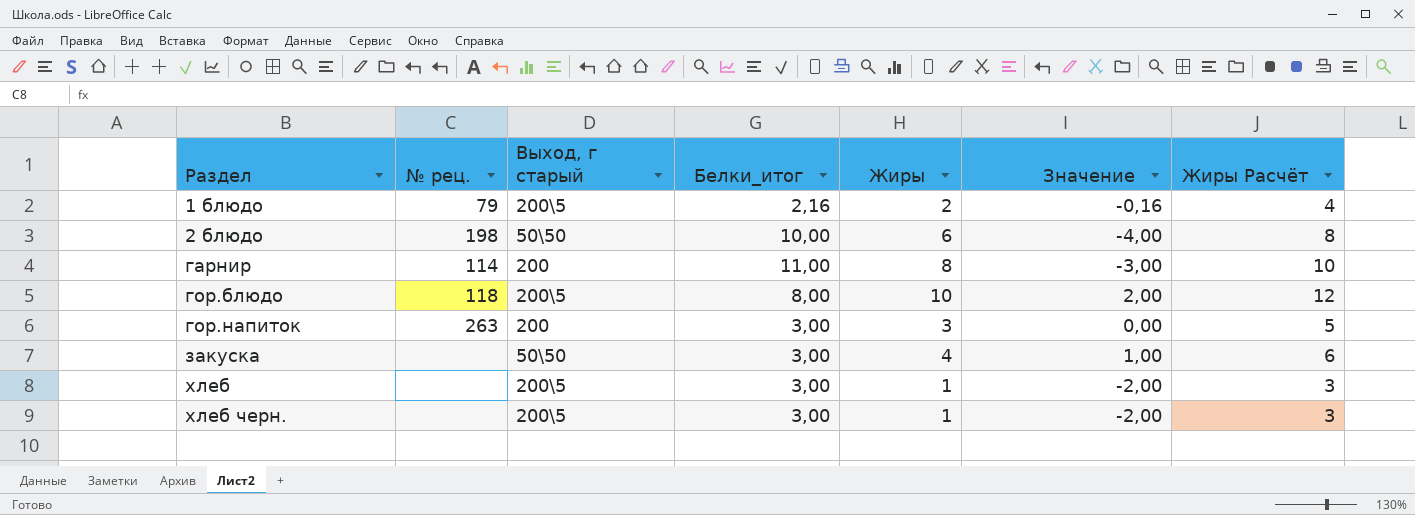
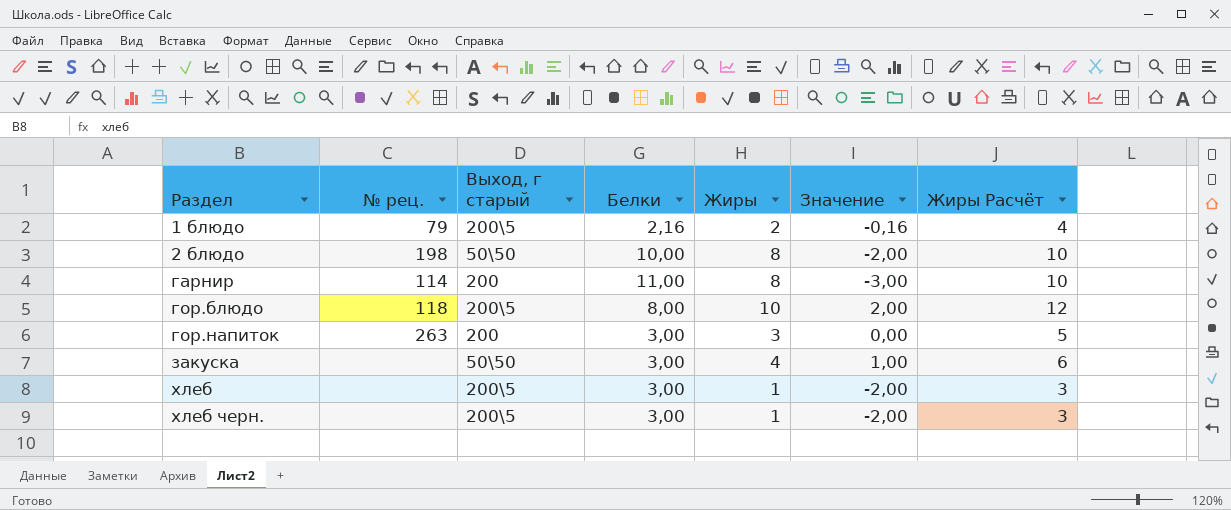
column name: Белки_итог -> Белки
2 блюдо | Жиры: 6 -> 8
2 блюдо | Значение: -4,00 -> -2,00
2 блюдо | Жиры Расчёт: 8 -> 10

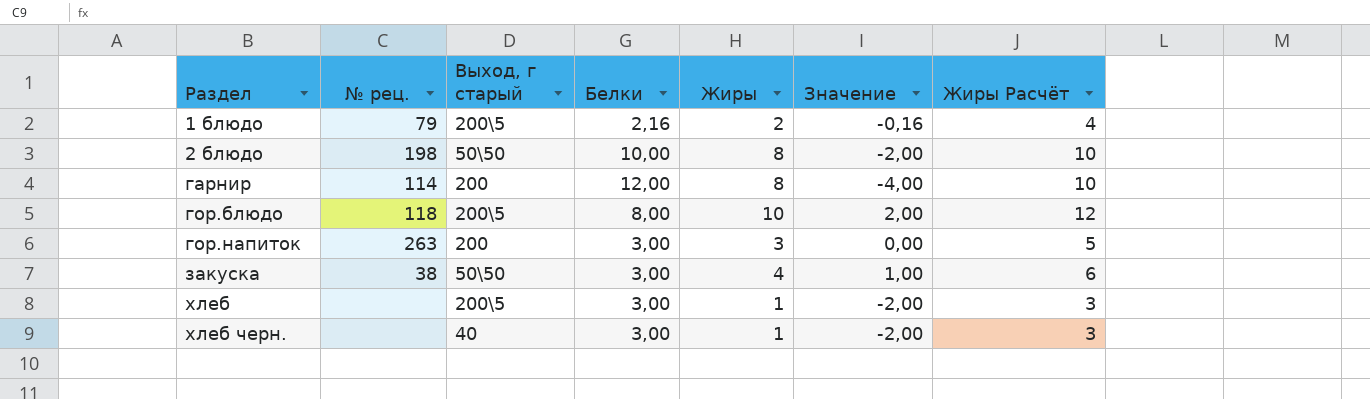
гарнир | Белки: 11,00 -> 12,00
гарнир | Значение: -3,00 -> -4,00
закуска | № рец.: none -> 38
хлеб черн. | Выход, г старый: 200\5 -> 40

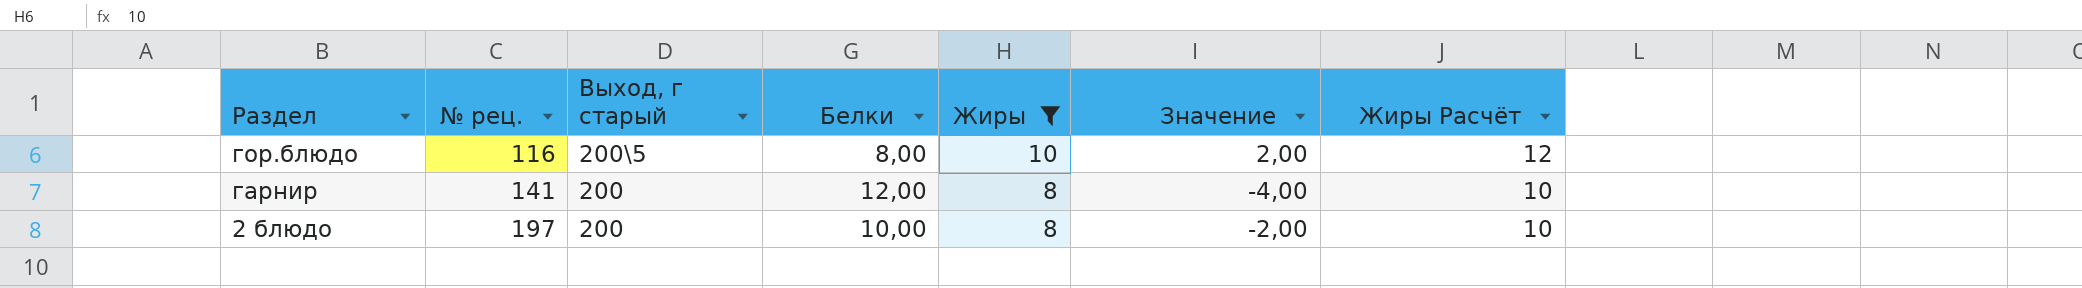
filter: none -> Жиры >= 8
row order: Раздел ascending -> Раздел descending
гор.блюдо | № рец.: 118 -> 116
гарнир | № рец.: 114 -> 141
2 блюдо | № рец.: 198 -> 197
2 блюдо | Выход, г старый: 50\50 -> 200

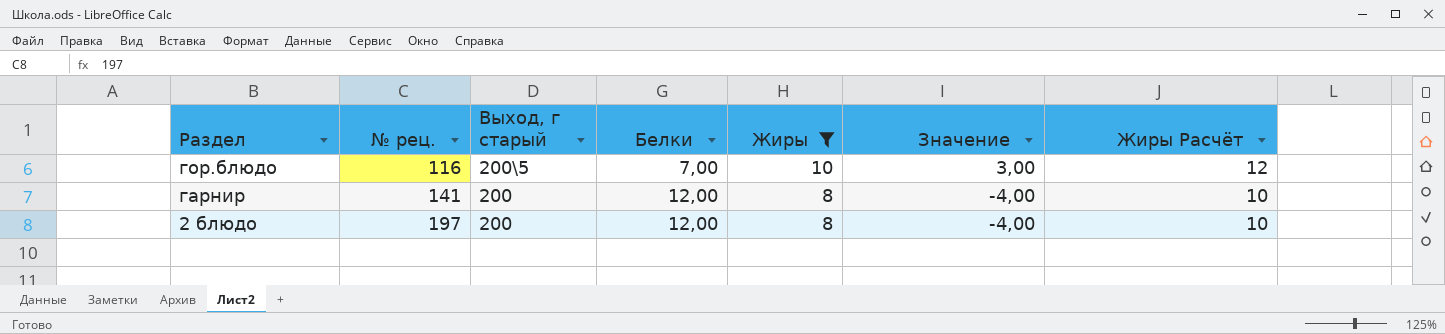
гор.блюдо | Белки: 8,00 -> 7,00
гор.блюдо | Значение: 2,00 -> 3,00
2 блюдо | Белки: 10,00 -> 12,00
2 блюдо | Значение: -2,00 -> -4,00

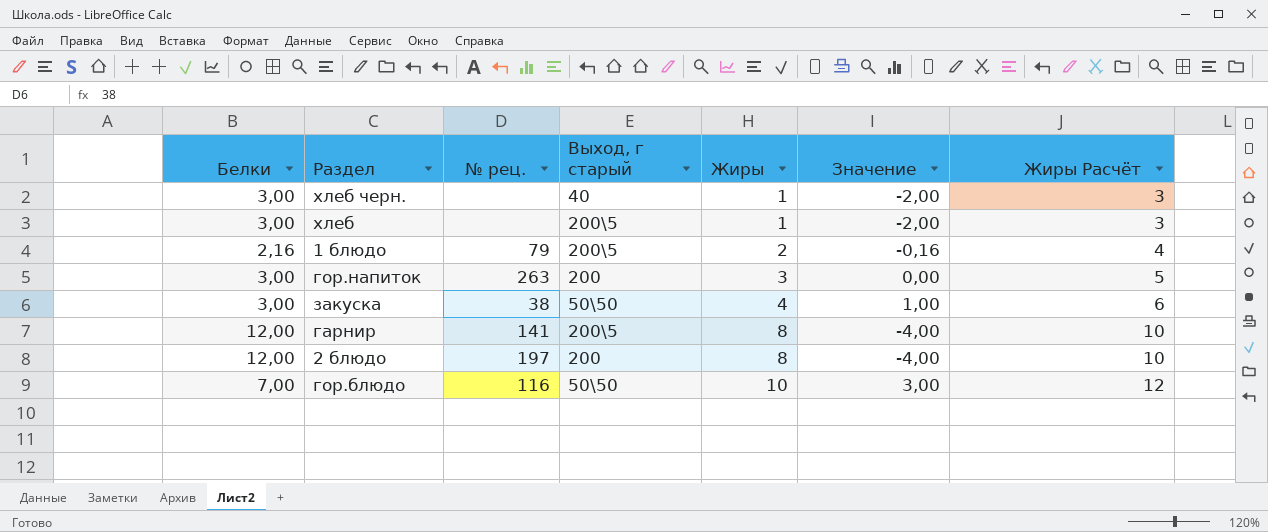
filter: Жиры >= 8 -> none
row order: Раздел descending -> Жиры ascending
column Белки | position: 4 -> 1
гарнир | Выход, г старый: 200 -> 200\5
гор.блюдо | Выход, г старый: 200\5 -> 50\50

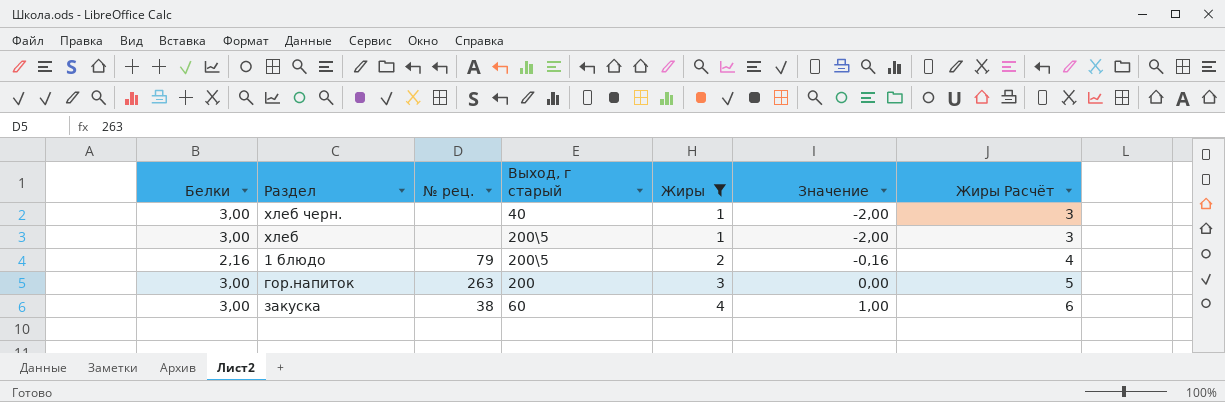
filter: none -> Жиры <= 4
закуска | Выход, г старый: 50\50 -> 60

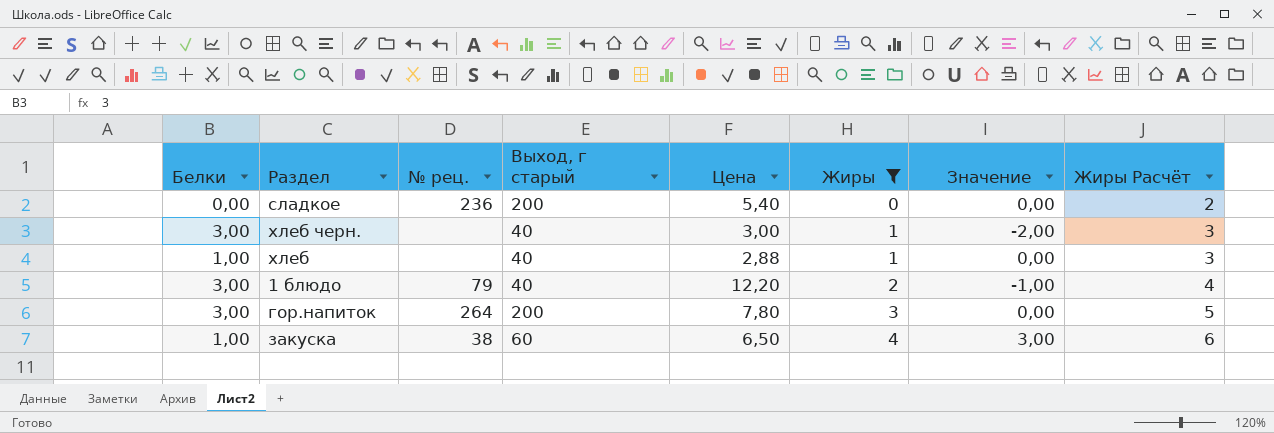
column Цена | position: none -> 5
row сладкое: none -> 0,00 | 236 | 200 | 5,40 | 0 | 0,00 | 2
хлеб | Белки: 3,00 -> 1,00
хлеб | Выход, г старый: 200\5 -> 40
хлеб | Значение: -2,00 -> 0,00
1 блюдо | Белки: 2,16 -> 3,00
1 блюдо | Выход, г старый: 200\5 -> 40
1 блюдо | Значение: -0,16 -> -1,00
гор.напиток | № рец.: 263 -> 264
закуска | Белки: 3,00 -> 1,00
закуска | Значение: 1,00 -> 3,00

